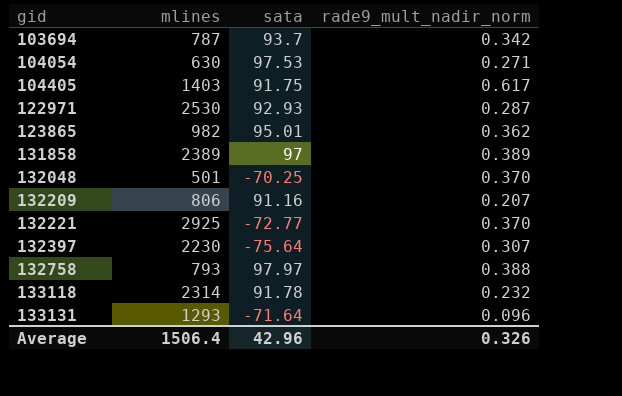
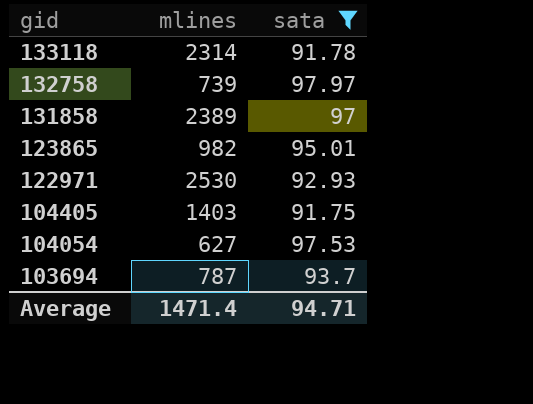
filter: none -> sata >= 91.75
row order: gid ascending -> gid descending
column rade9_mult_nadir_norm | position: 4 -> none
132758 | mlines: 793 -> 739
104054 | mlines: 630 -> 627
Average | mlines: 1506.4 -> 1471.4
Average | sata: 42.96 -> 94.71

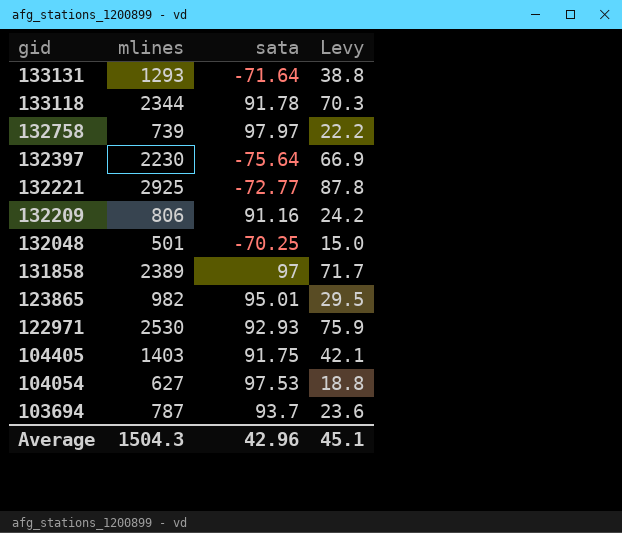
filter: sata >= 91.75 -> none
column Levy | formula: none -> [mlines] * 0.03
133118 | mlines: 2314 -> 2344
Average | mlines: 1471.4 -> 1504.3
Average | sata: 94.71 -> 42.96

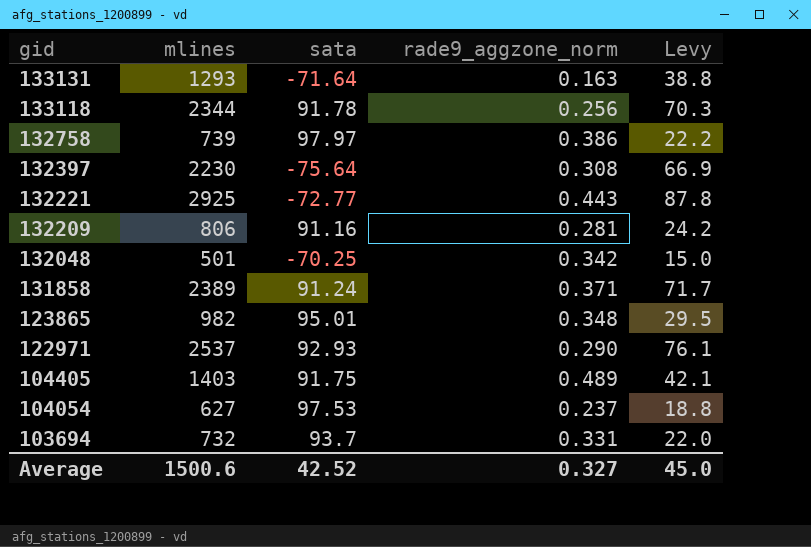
column rade9_aggzone_norm | position: none -> 4
131858 | sata: 97 -> 91.24
122971 | mlines: 2530 -> 2537
122971 | Levy: 75.9 -> 76.1
103694 | mlines: 787 -> 732
103694 | Levy: 23.6 -> 22.0
Average | mlines: 1504.3 -> 1500.6
Average | sata: 42.96 -> 42.52
Average | Levy: 45.1 -> 45.0

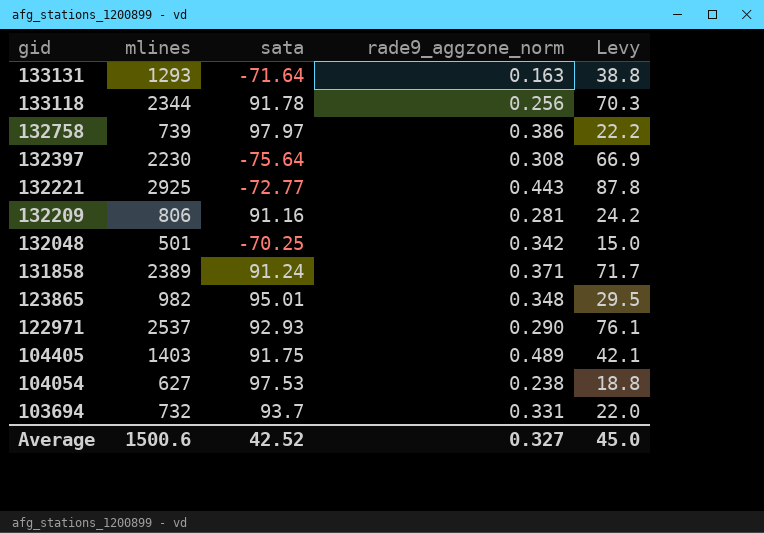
104054 | rade9_aggzone_norm: 0.237 -> 0.238

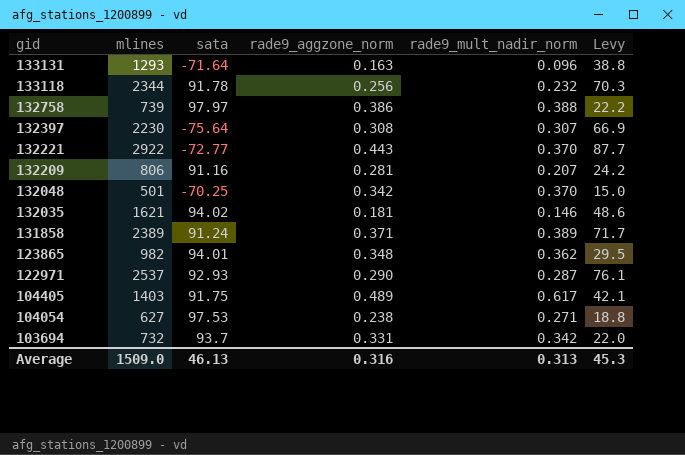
column rade9_mult_nadir_norm | position: none -> 5
132221 | mlines: 2925 -> 2922
132221 | Levy: 87.8 -> 87.7
row 132035: none -> 1621 | 94.02 | 0.181 | 0.146 | 48.6
123865 | sata: 95.01 -> 94.01
Average | mlines: 1500.6 -> 1509.0
Average | sata: 42.52 -> 46.13
Average | rade9_aggzone_norm: 0.327 -> 0.316
Average | Levy: 45.0 -> 45.3

